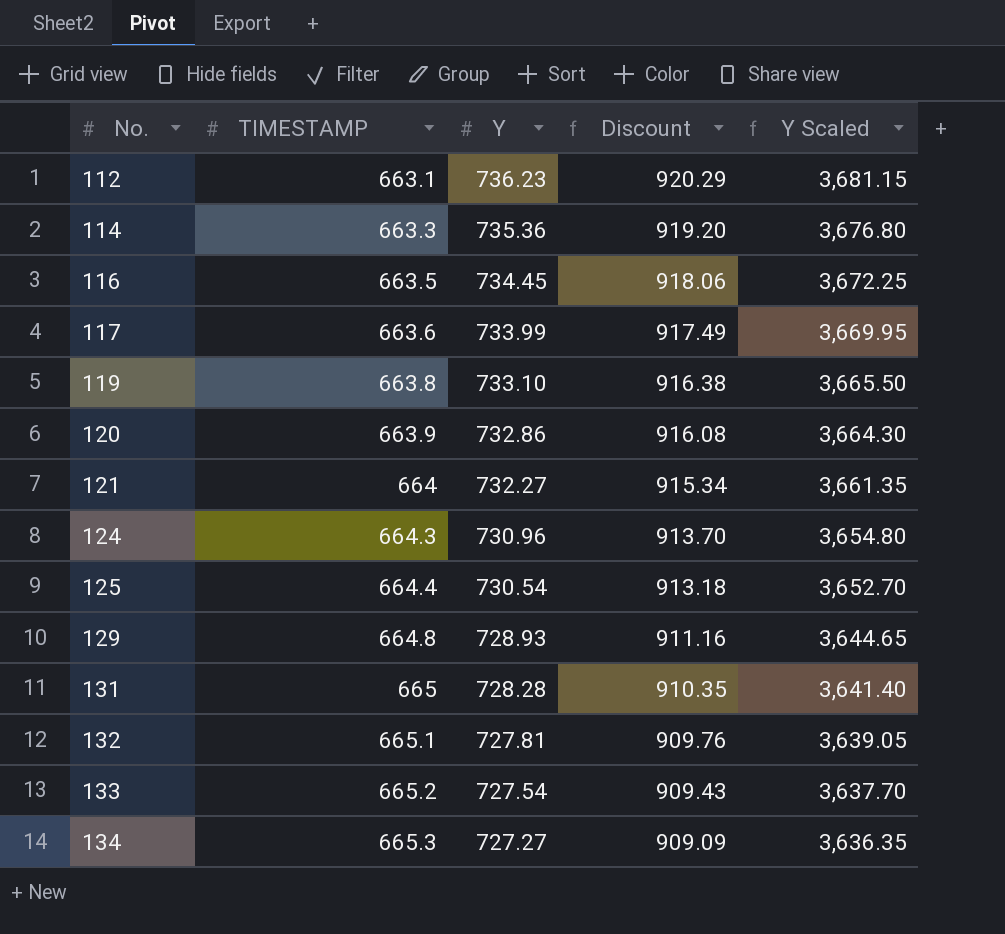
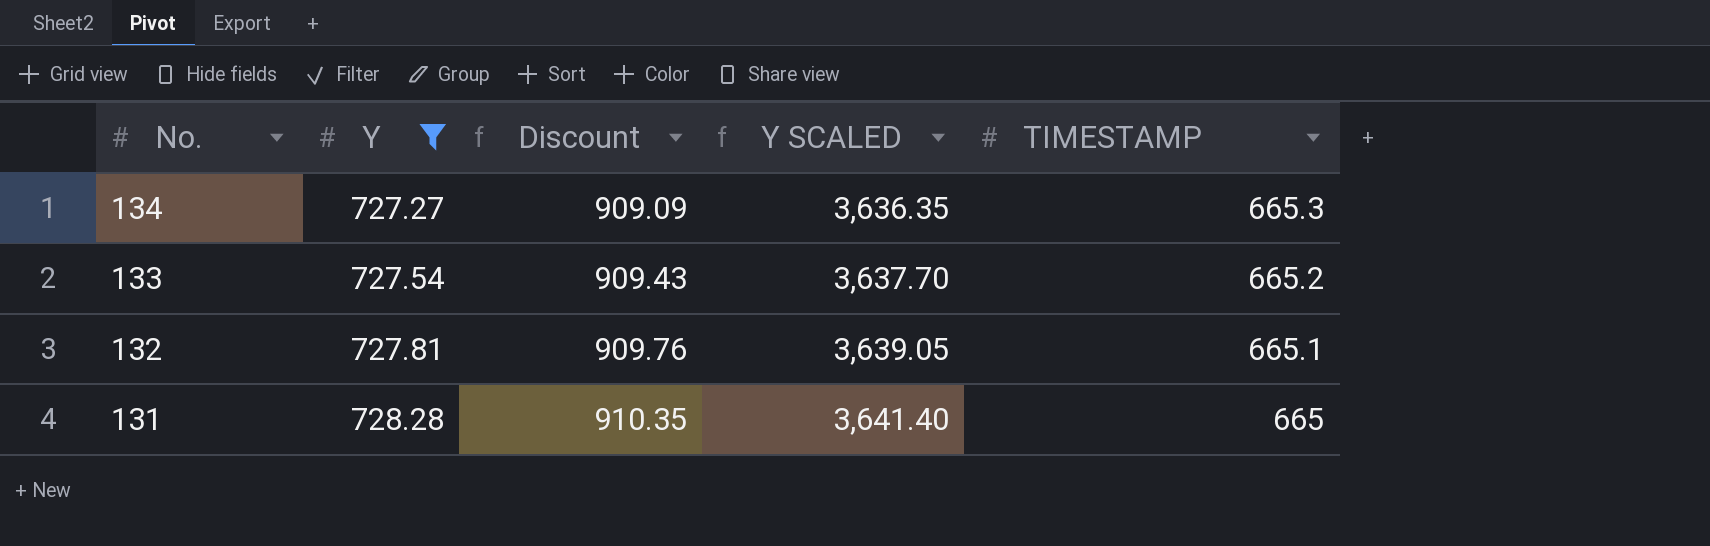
filter: none -> Y <= 728.28
row order: No. ascending -> No. descending
column name: Y Scaled -> Y SCALED
column TIMESTAMP | position: 2 -> 5

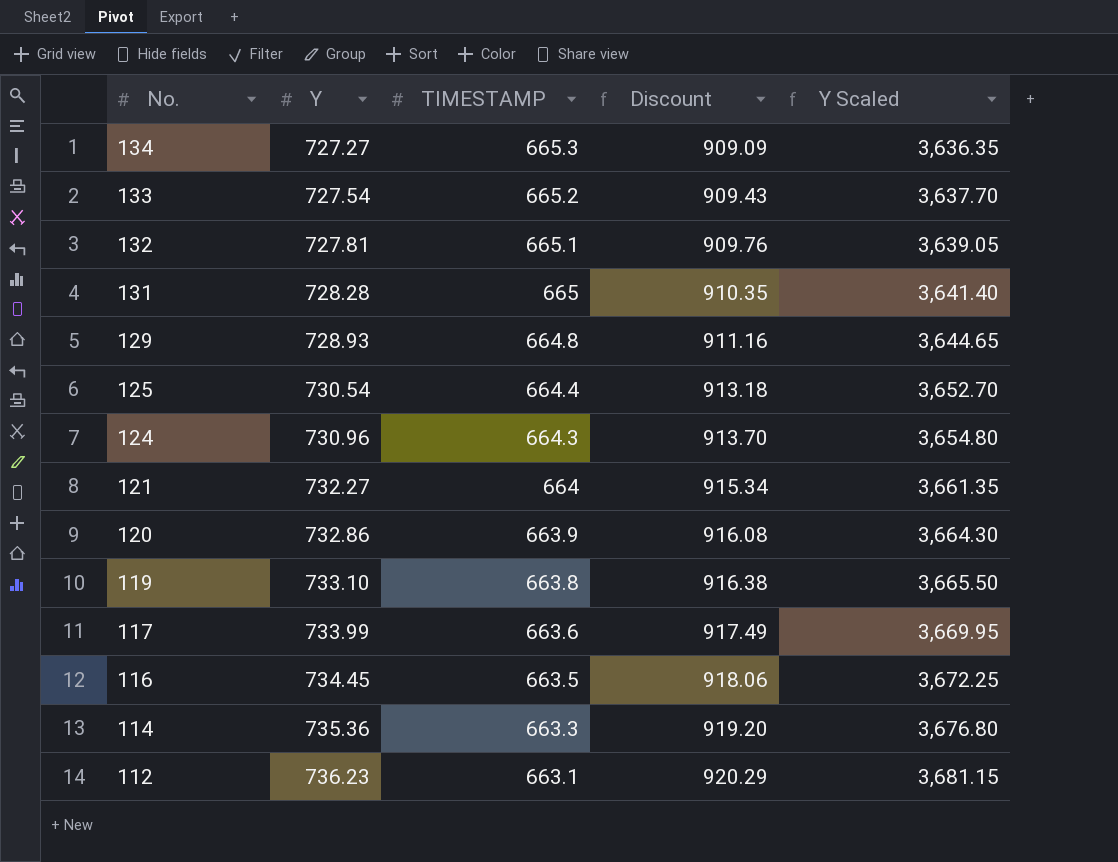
filter: Y <= 728.28 -> none
column TIMESTAMP | position: 5 -> 3
column name: Y SCALED -> Y Scaled

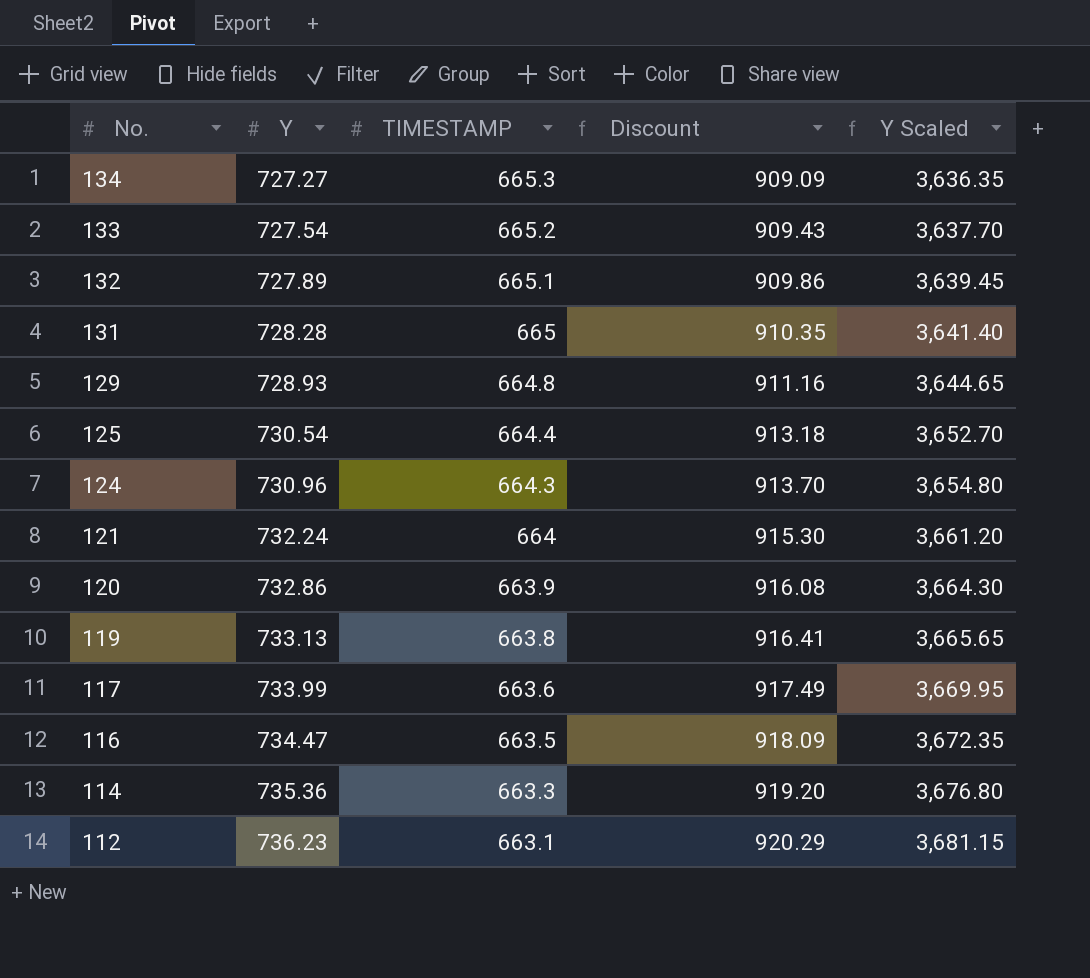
132 | Y: 727.81 -> 727.89
132 | Discount: 909.76 -> 909.86
132 | Y Scaled: 3,639.05 -> 3,639.45
121 | Y: 732.27 -> 732.24
121 | Discount: 915.34 -> 915.30
121 | Y Scaled: 3,661.35 -> 3,661.20
119 | Y: 733.10 -> 733.13
119 | Discount: 916.38 -> 916.41
119 | Y Scaled: 3,665.50 -> 3,665.65
116 | Y: 734.45 -> 734.47
116 | Discount: 918.06 -> 918.09
116 | Y Scaled: 3,672.25 -> 3,672.35

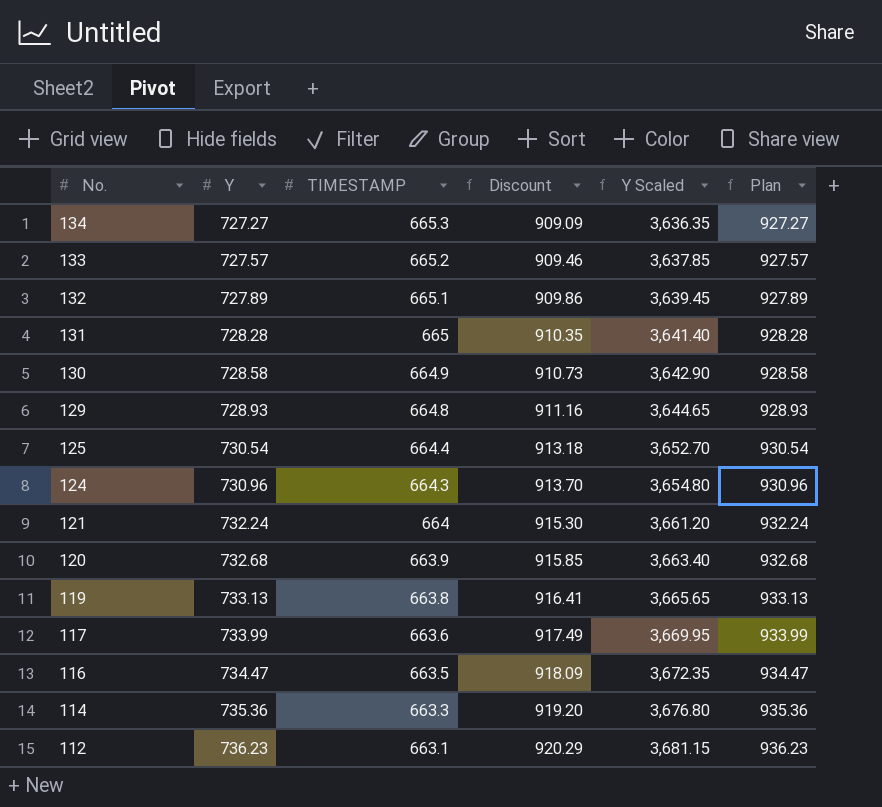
column Plan | formula: none -> [Y] + 200
133 | Y: 727.54 -> 727.57
133 | Discount: 909.43 -> 909.46
133 | Y Scaled: 3,637.70 -> 3,637.85
row 130: none -> 728.58 | 664.9 | 910.73 | 3,642.90 | 928.58
120 | Y: 732.86 -> 732.68
120 | Discount: 916.08 -> 915.85
120 | Y Scaled: 3,664.30 -> 3,663.40

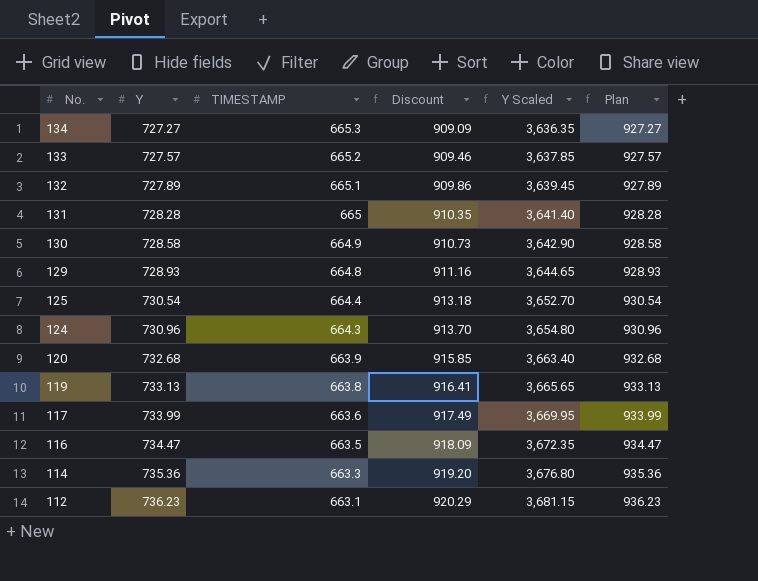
row 121: 732.24 | 664 | 915.30 | 3,661.20 | 932.24 -> none

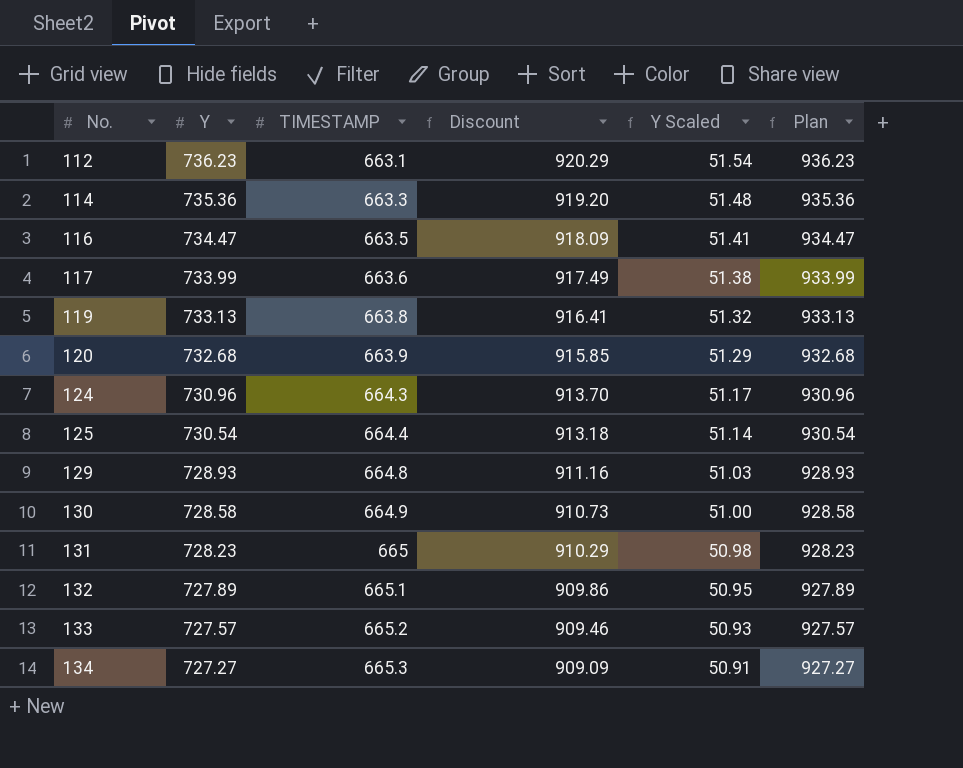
row order: No. descending -> No. ascending
column Y Scaled | formula: [Y] * 5 -> [Y] * 0.07
131 | Y: 728.28 -> 728.23
131 | Discount: 910.35 -> 910.29
131 | Plan: 928.28 -> 928.23

